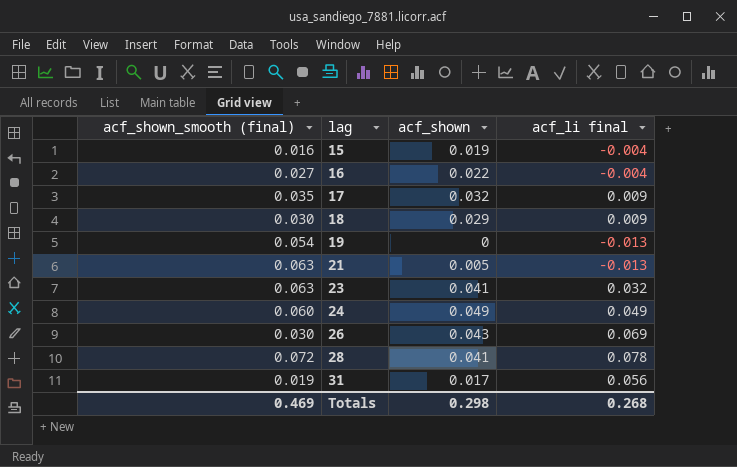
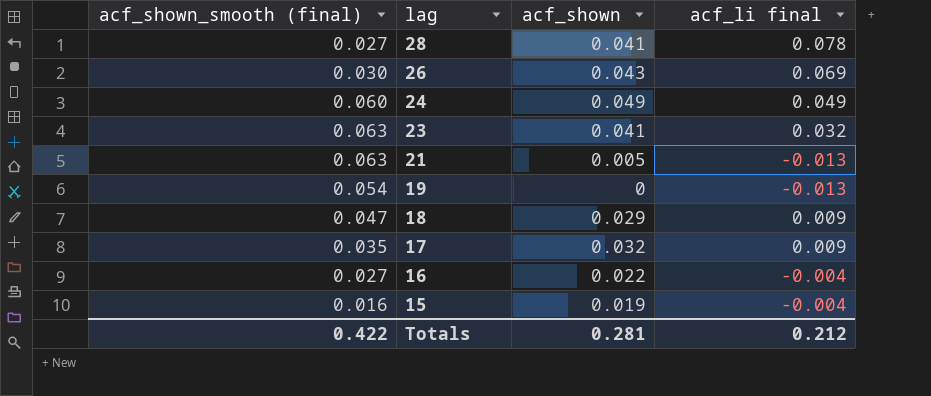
row order: lag ascending -> lag descending
row 31: 0.019 | 0.017 | 0.056 -> none
28 | acf_shown_smooth (final): 0.072 -> 0.027
18 | acf_shown_smooth (final): 0.030 -> 0.047
Totals | acf_shown_smooth (final): 0.469 -> 0.422
Totals | acf_shown: 0.298 -> 0.281
Totals | acf_li final: 0.268 -> 0.212

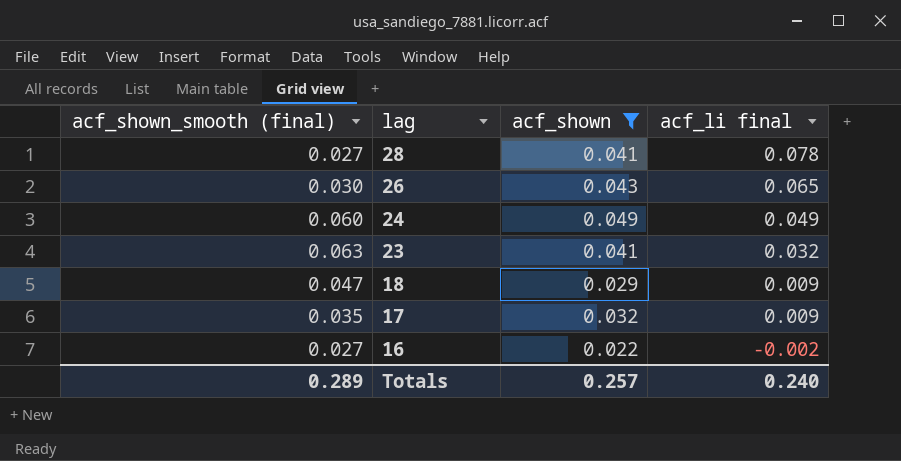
filter: none -> acf_shown >= 0.022
26 | acf_li final: 0.069 -> 0.065
16 | acf_li final: -0.004 -> -0.002
Totals | acf_shown_smooth (final): 0.422 -> 0.289
Totals | acf_shown: 0.281 -> 0.257
Totals | acf_li final: 0.212 -> 0.240

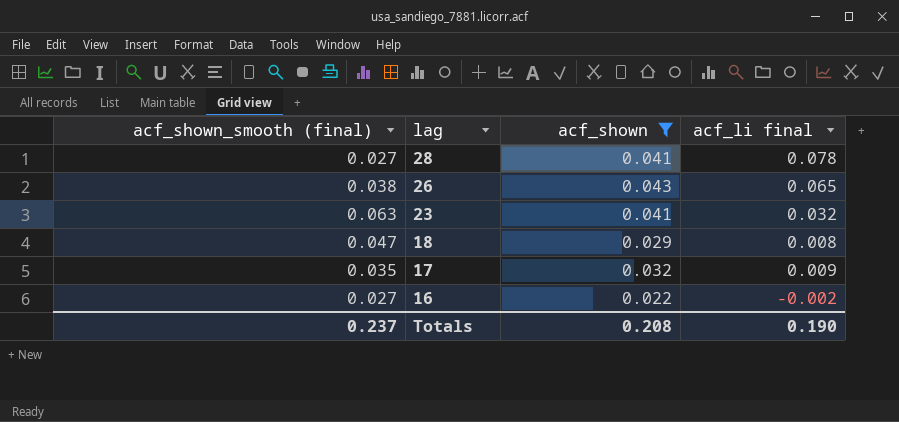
row 24: 0.060 | 0.049 | 0.049 -> none
26 | acf_shown_smooth (final): 0.030 -> 0.038
18 | acf_li final: 0.009 -> 0.008
Totals | acf_shown_smooth (final): 0.289 -> 0.237
Totals | acf_shown: 0.257 -> 0.208
Totals | acf_li final: 0.240 -> 0.190

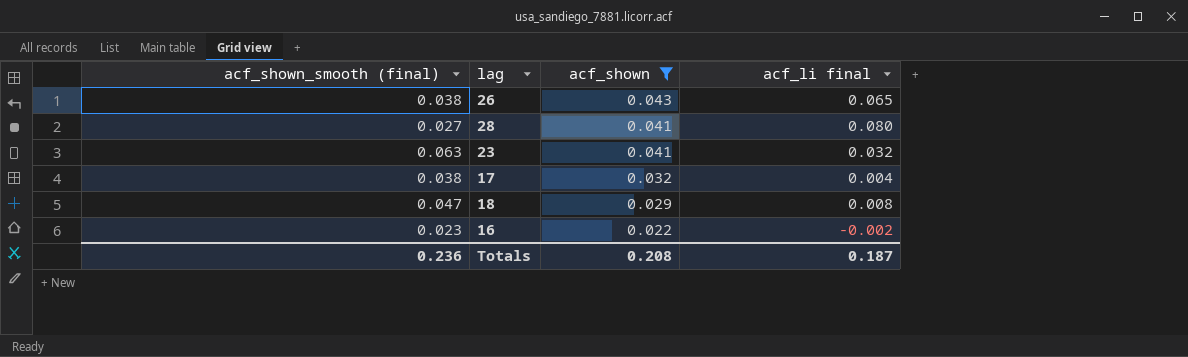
row order: lag descending -> acf_shown descending
28 | acf_li final: 0.078 -> 0.080
17 | acf_shown_smooth (final): 0.035 -> 0.038
17 | acf_li final: 0.009 -> 0.004
16 | acf_shown_smooth (final): 0.027 -> 0.023
Totals | acf_shown_smooth (final): 0.237 -> 0.236
Totals | acf_li final: 0.190 -> 0.187

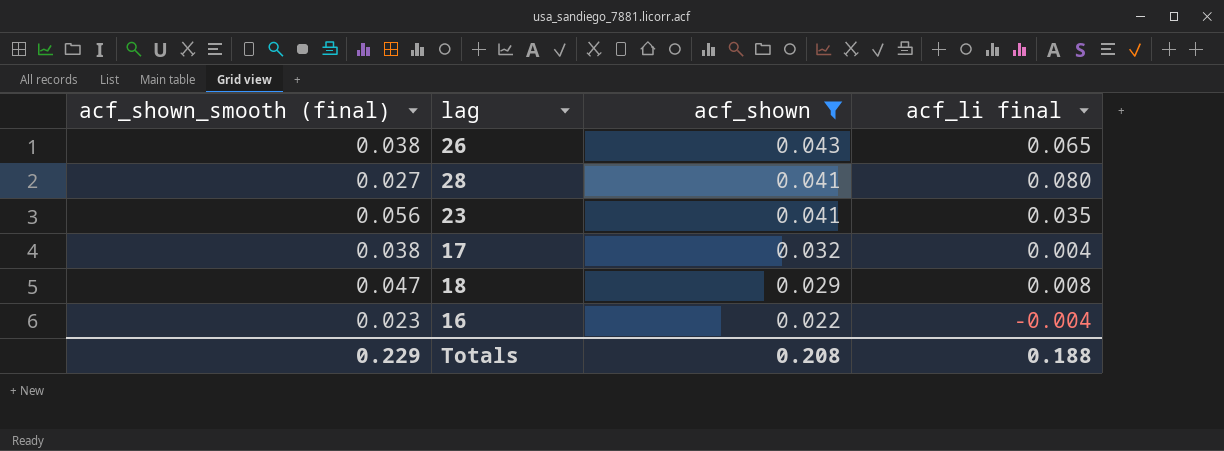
23 | acf_shown_smooth (final): 0.063 -> 0.056
23 | acf_li final: 0.032 -> 0.035
16 | acf_li final: -0.002 -> -0.004
Totals | acf_shown_smooth (final): 0.236 -> 0.229
Totals | acf_li final: 0.187 -> 0.188

